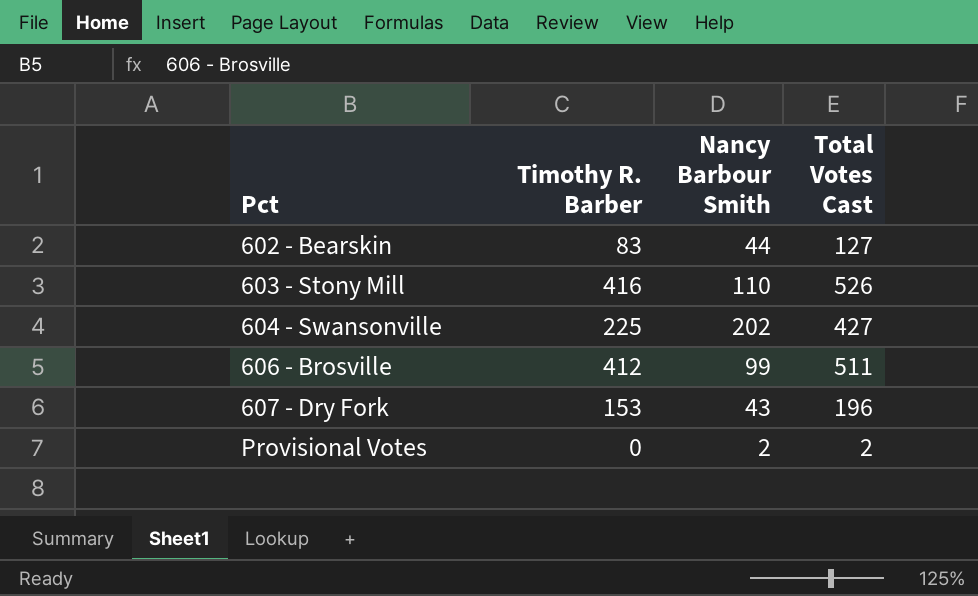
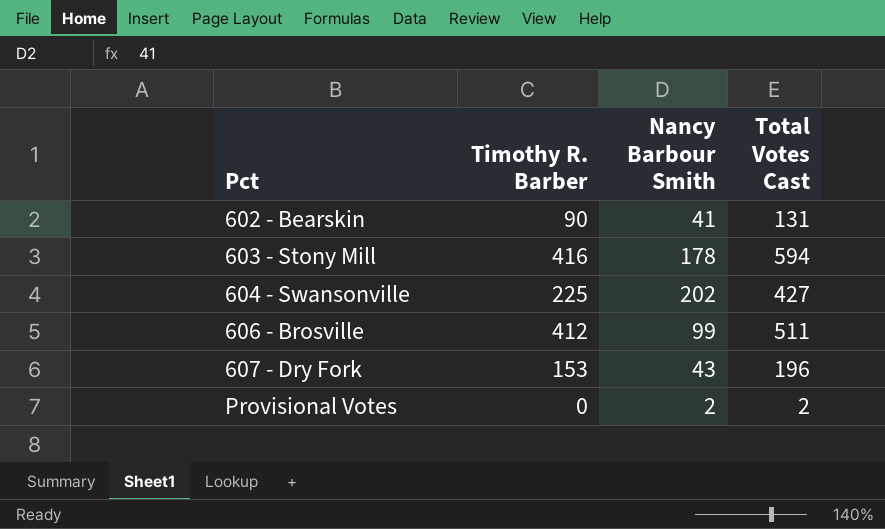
602 - Bearskin | Timothy R. Barber: 83 -> 90
602 - Bearskin | Nancy Barbour Smith: 44 -> 41
602 - Bearskin | Total Votes Cast: 127 -> 131
603 - Stony Mill | Nancy Barbour Smith: 110 -> 178
603 - Stony Mill | Total Votes Cast: 526 -> 594

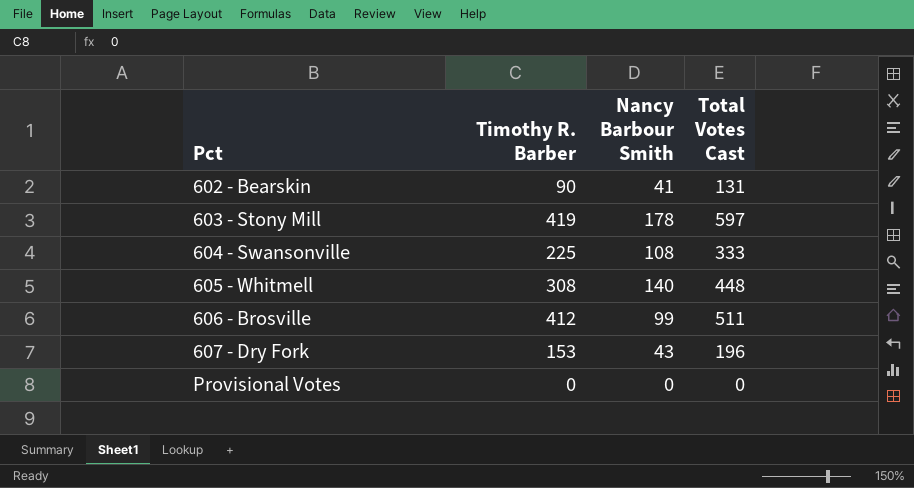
603 - Stony Mill | Timothy R. Barber: 416 -> 419
603 - Stony Mill | Total Votes Cast: 594 -> 597
604 - Swansonville | Nancy Barbour Smith: 202 -> 108
604 - Swansonville | Total Votes Cast: 427 -> 333
row 605 - Whitmell: none -> 308 | 140 | 448
Provisional Votes | Nancy Barbour Smith: 2 -> 0
Provisional Votes | Total Votes Cast: 2 -> 0

